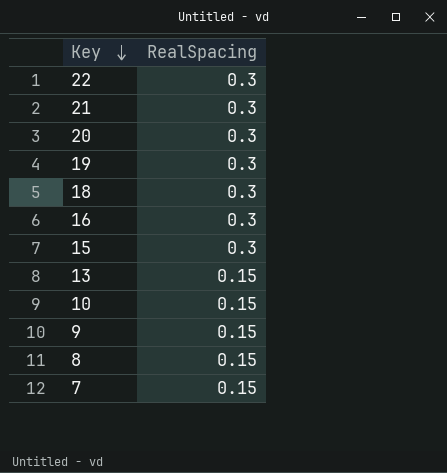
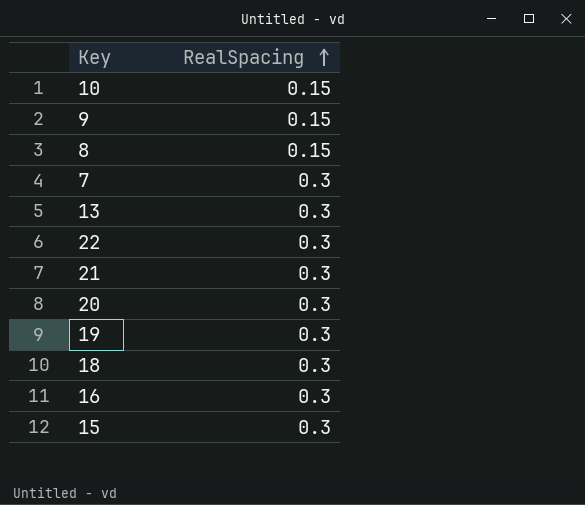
row order: Key descending -> RealSpacing ascending
7 | RealSpacing: 0.15 -> 0.3
13 | RealSpacing: 0.15 -> 0.3

